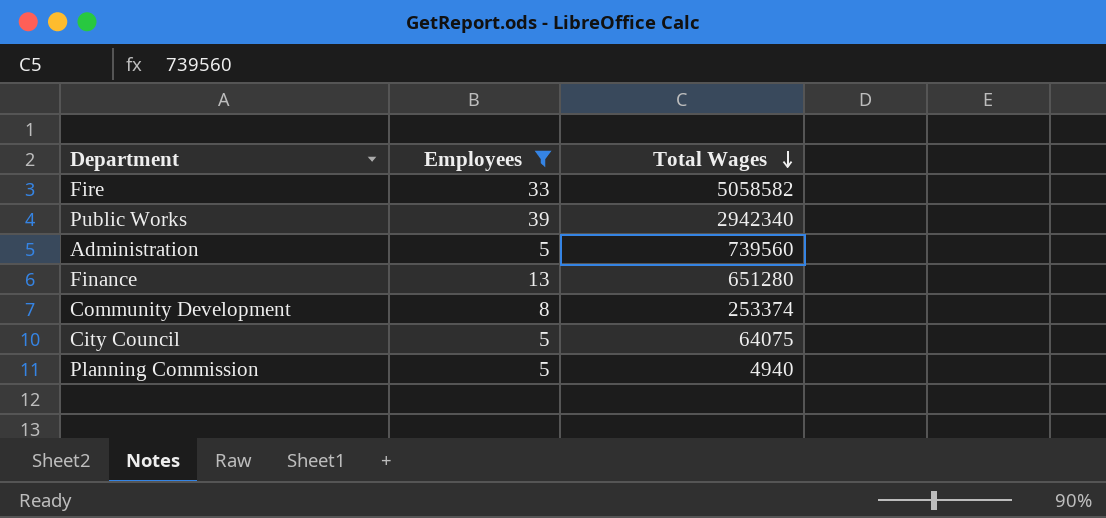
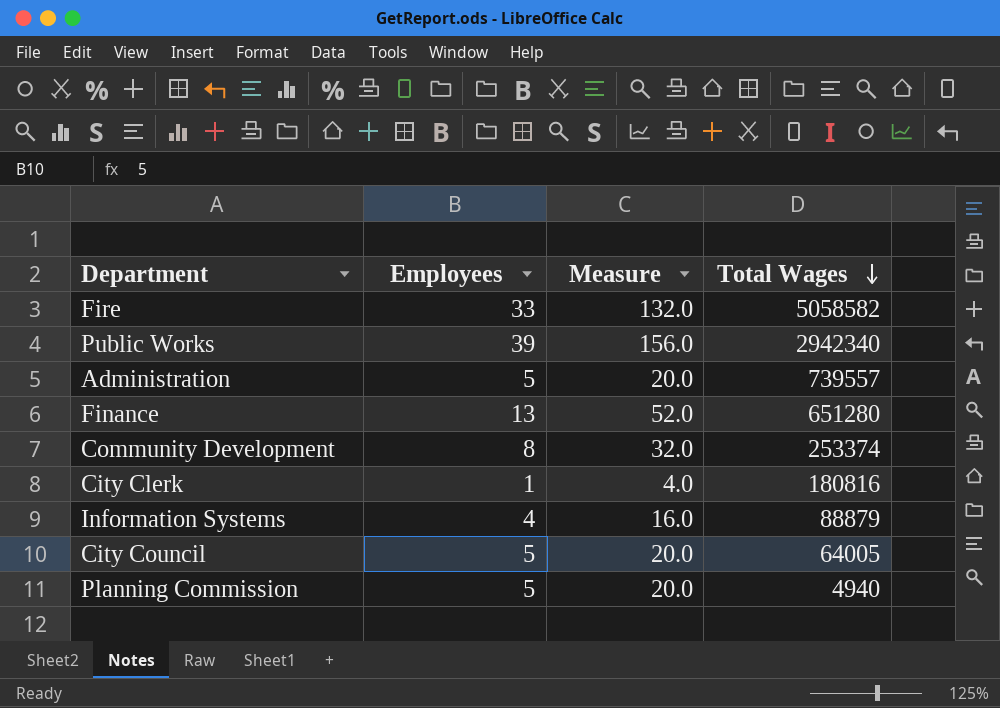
filter: Employees >= 5 -> none
column Measure | formula: none -> [Employees] * 4
Administration | Total Wages: 739560 -> 739557
City Council | Total Wages: 64075 -> 64005

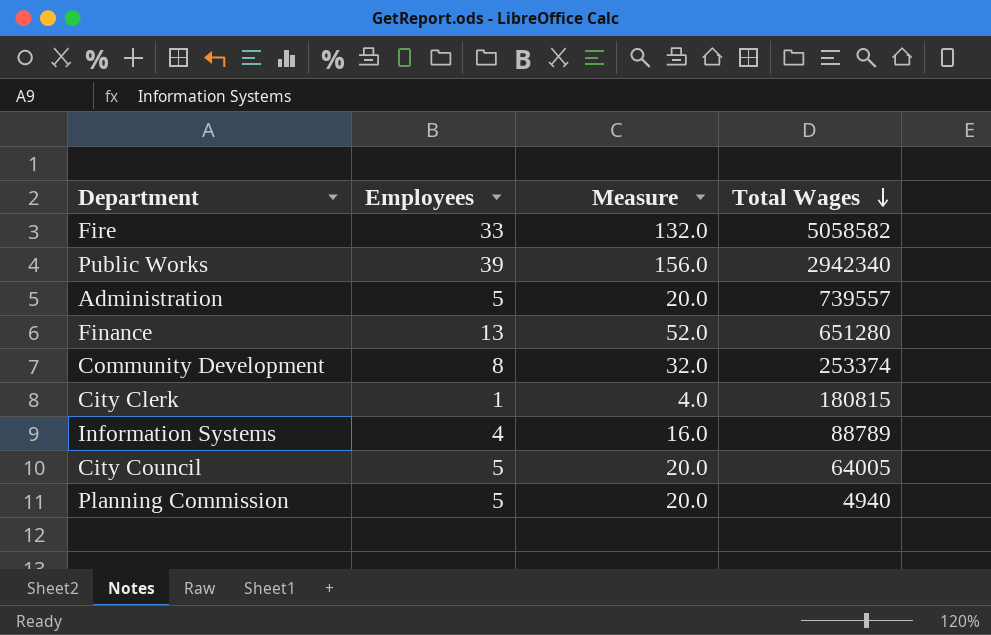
City Clerk | Total Wages: 180816 -> 180815
Information Systems | Total Wages: 88879 -> 88789

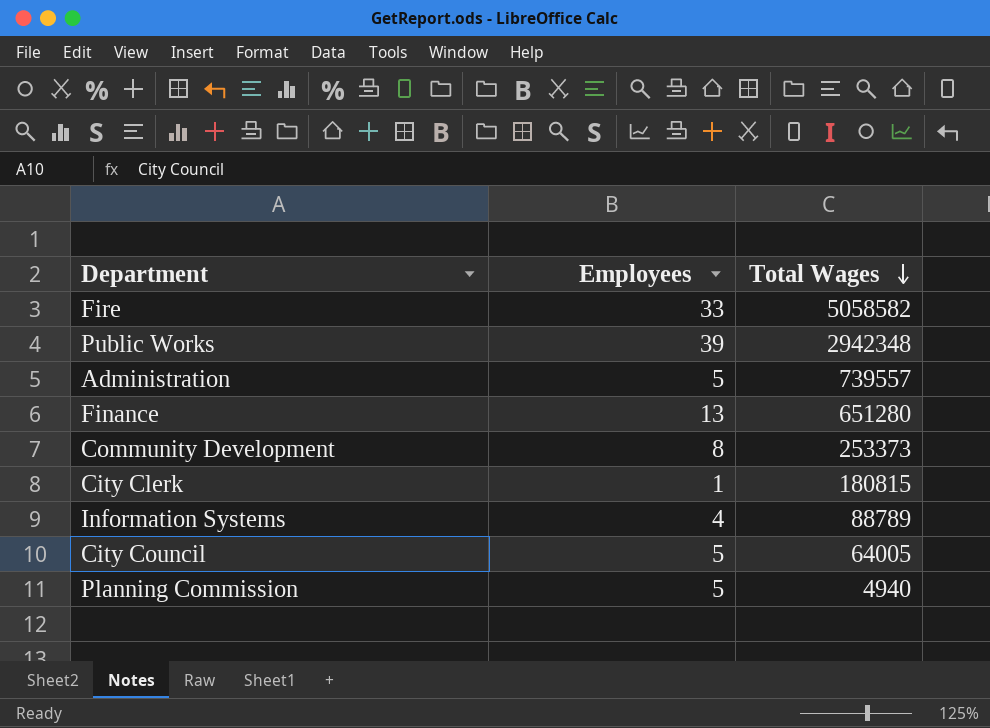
column Measure | formula: [Employees] * 4 -> none
Public Works | Total Wages: 2942340 -> 2942348
Community Development | Total Wages: 253374 -> 253373

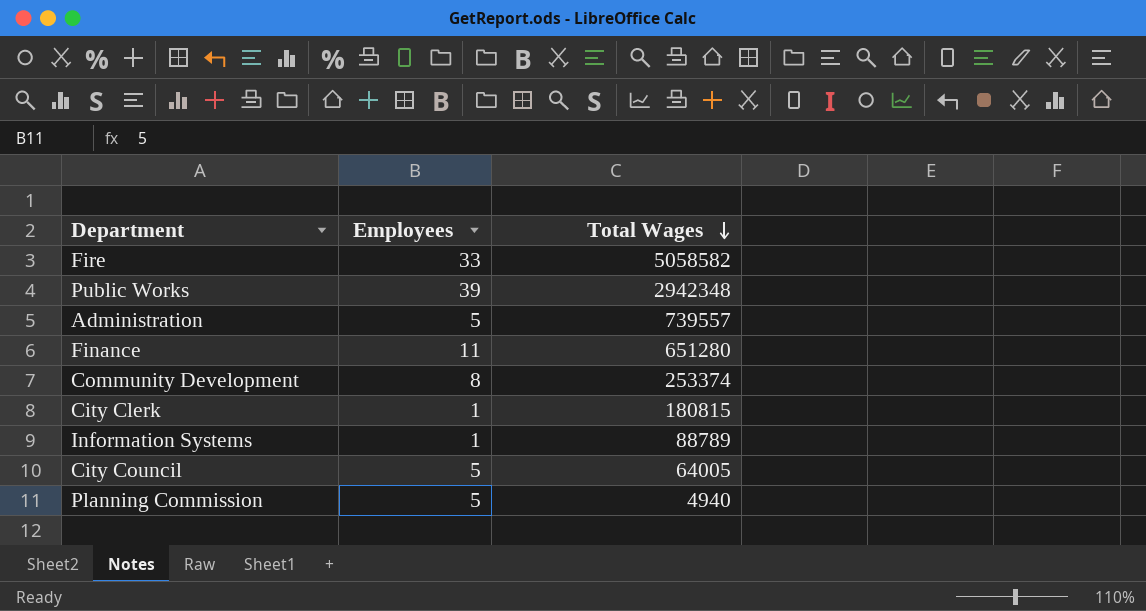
Finance | Employees: 13 -> 11
Community Development | Total Wages: 253373 -> 253374
Information Systems | Employees: 4 -> 1

